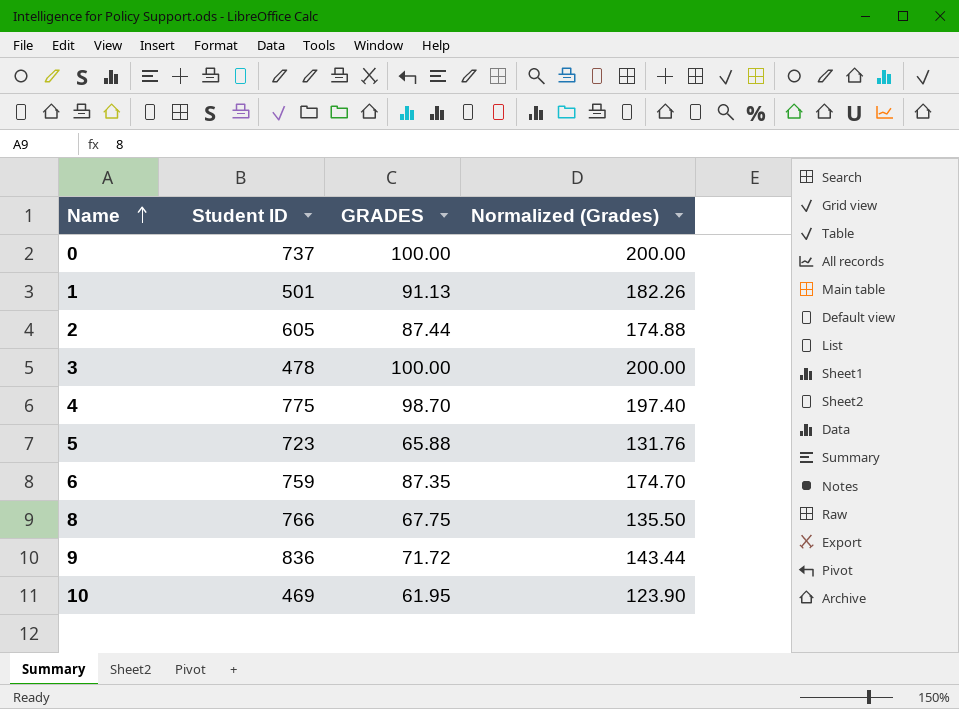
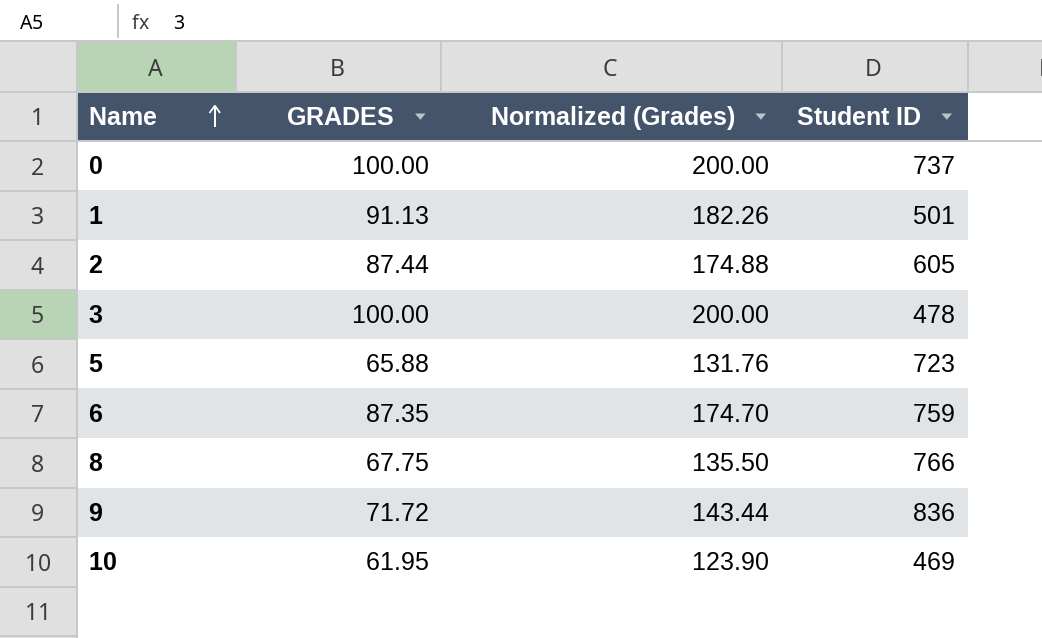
column Student ID | position: 2 -> 4
row 4: 775 | 98.70 | 197.40 -> none

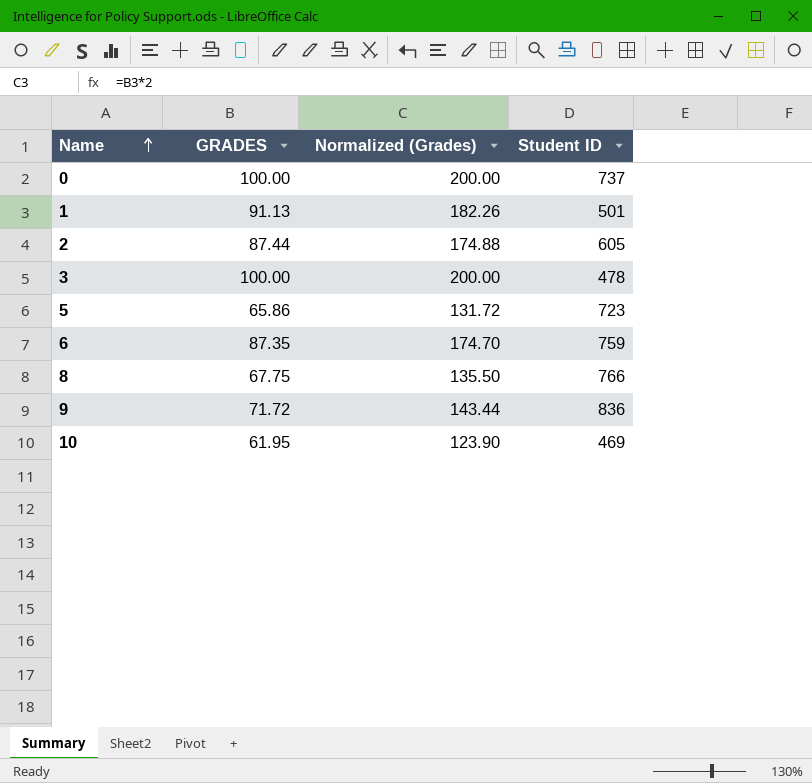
5 | GRADES: 65.88 -> 65.86
5 | Normalized (Grades): 131.76 -> 131.72

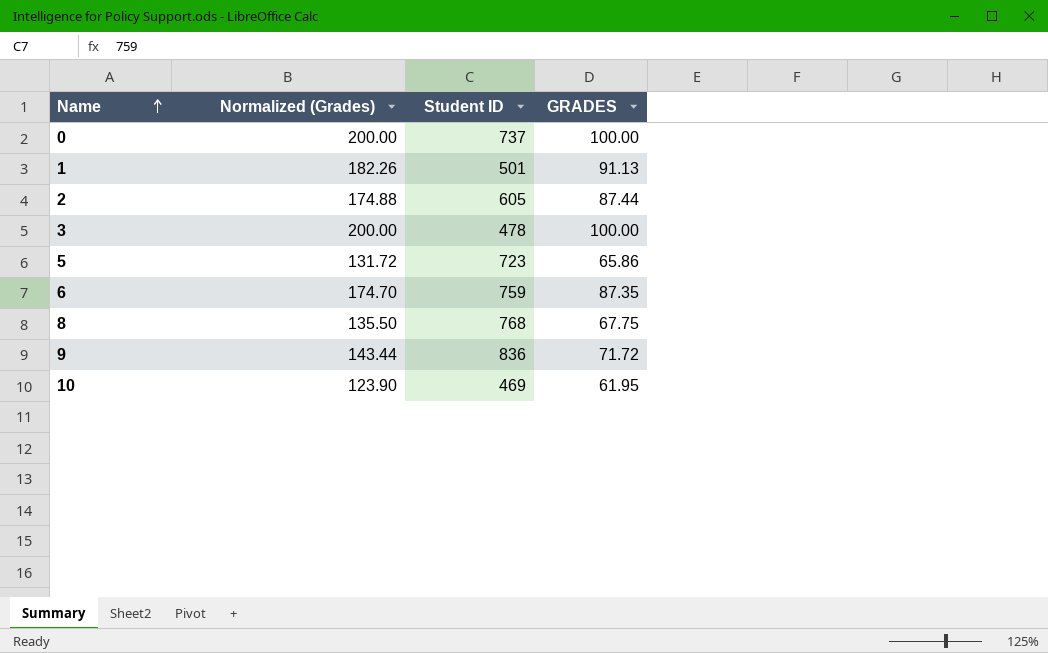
column GRADES | position: 2 -> 4
8 | Student ID: 766 -> 768

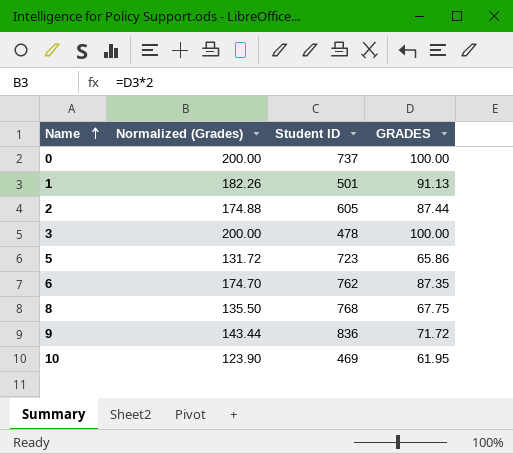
6 | Student ID: 759 -> 762

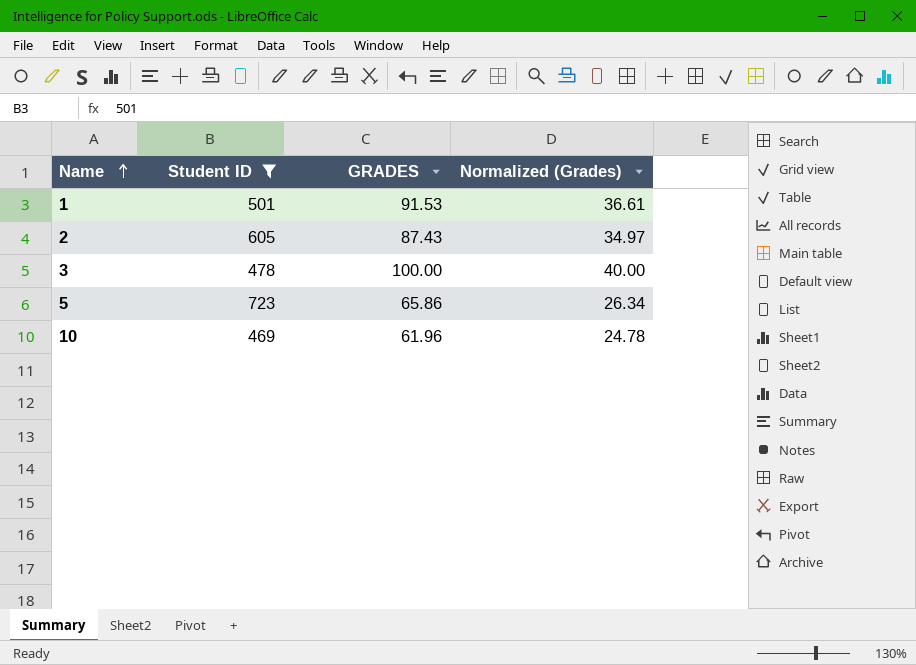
filter: none -> Student ID <= 723
column Normalized (Grades) | formula: [GRADES] * 2 -> [GRADES] * 0.4
column Normalized (Grades) | position: 2 -> 4
1 | GRADES: 91.13 -> 91.53
2 | GRADES: 87.44 -> 87.43
10 | GRADES: 61.95 -> 61.96

